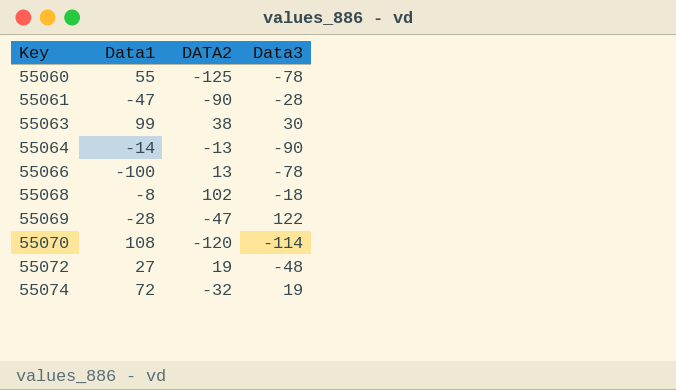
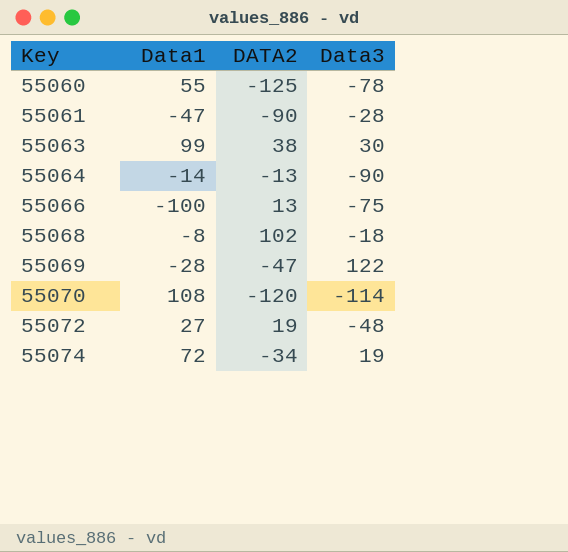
55066 | Data3: -78 -> -75
55074 | DATA2: -32 -> -34

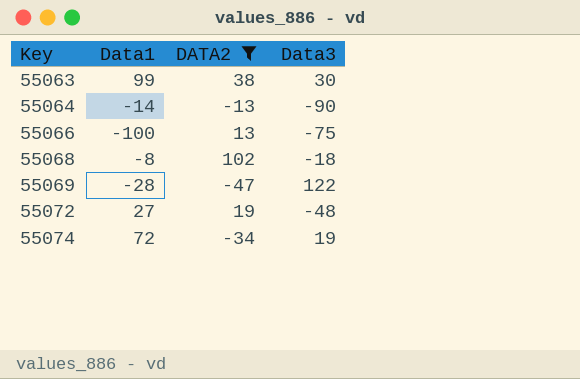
filter: none -> DATA2 >= -47

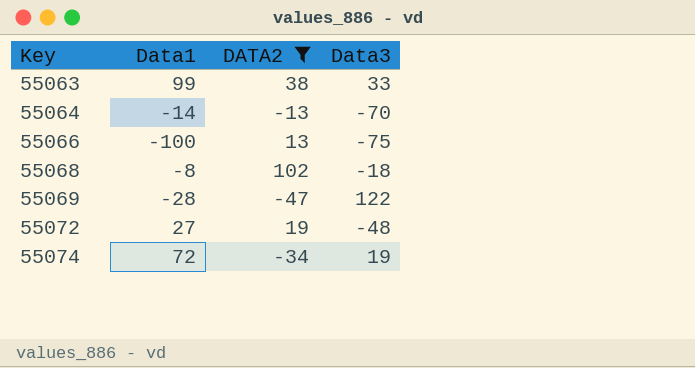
55063 | Data3: 30 -> 33
55064 | Data3: -90 -> -70

